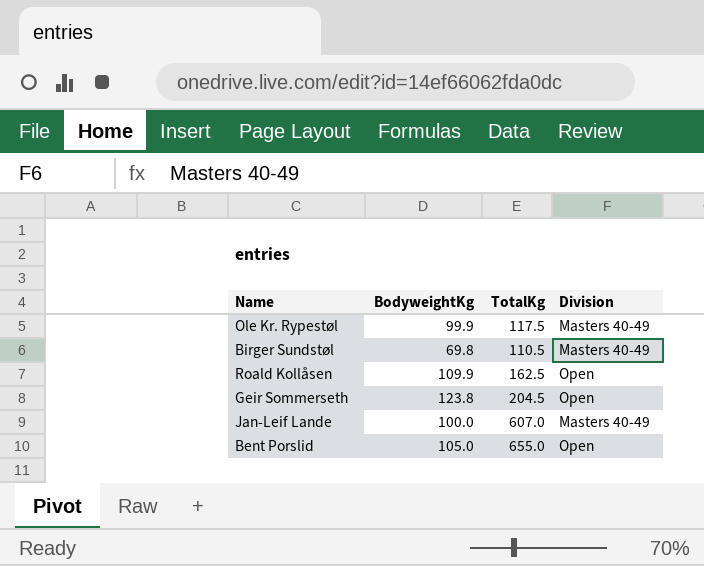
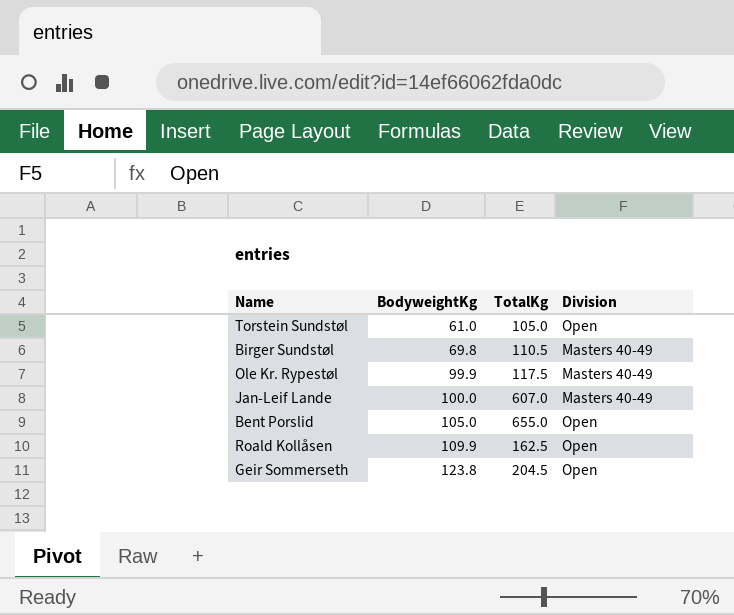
row order: none -> BodyweightKg ascending
row Torstein Sundstøl: none -> 61.0 | 105.0 | Open

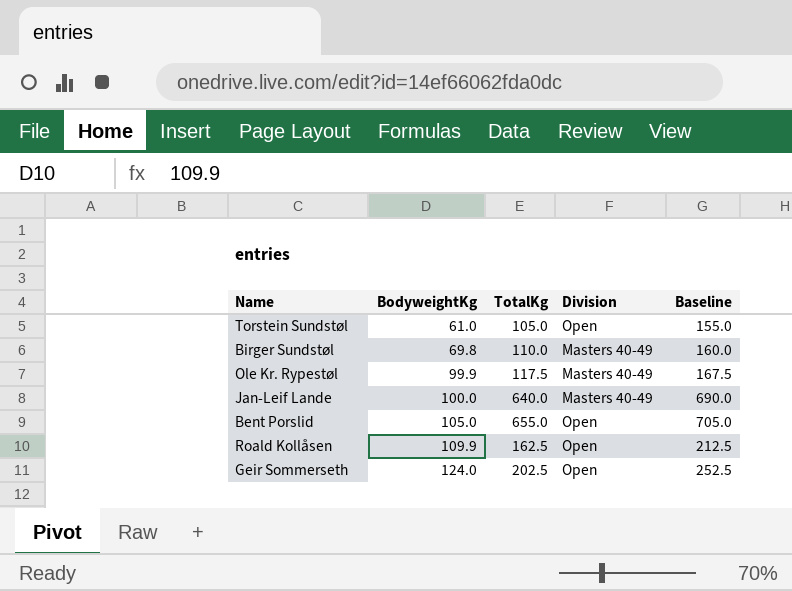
column Baseline | formula: none -> [TotalKg] + 50
Birger Sundstøl | TotalKg: 110.5 -> 110.0
Jan-Leif Lande | TotalKg: 607.0 -> 640.0
Geir Sommerseth | BodyweightKg: 123.8 -> 124.0
Geir Sommerseth | TotalKg: 204.5 -> 202.5

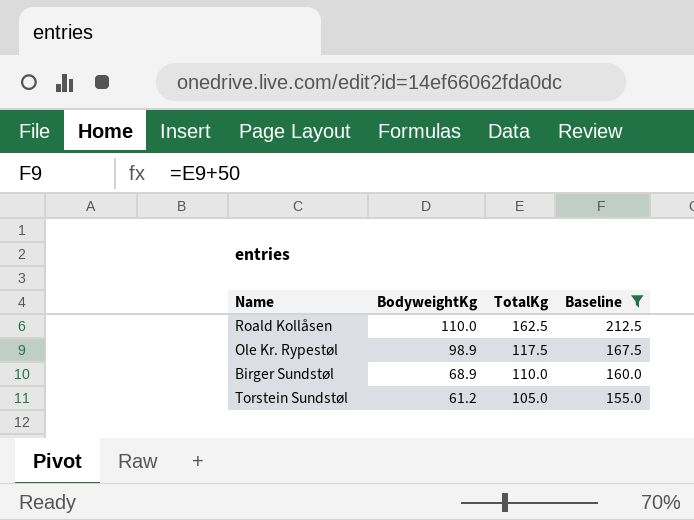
filter: none -> Baseline <= 212.5
row order: BodyweightKg ascending -> BodyweightKg descending
column Division | position: 4 -> none
Roald Kollåsen | BodyweightKg: 109.9 -> 110.0
Ole Kr. Rypestøl | BodyweightKg: 99.9 -> 98.9
Birger Sundstøl | BodyweightKg: 69.8 -> 68.9
Torstein Sundstøl | BodyweightKg: 61.0 -> 61.2

